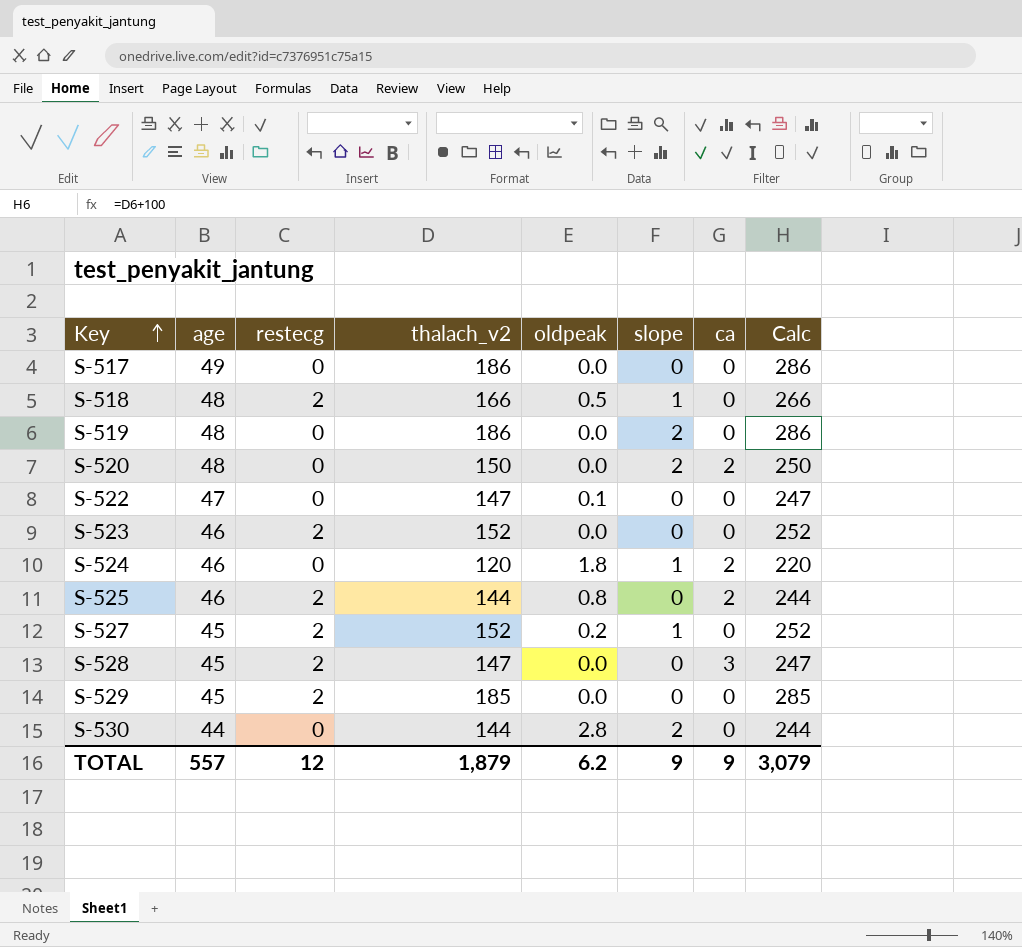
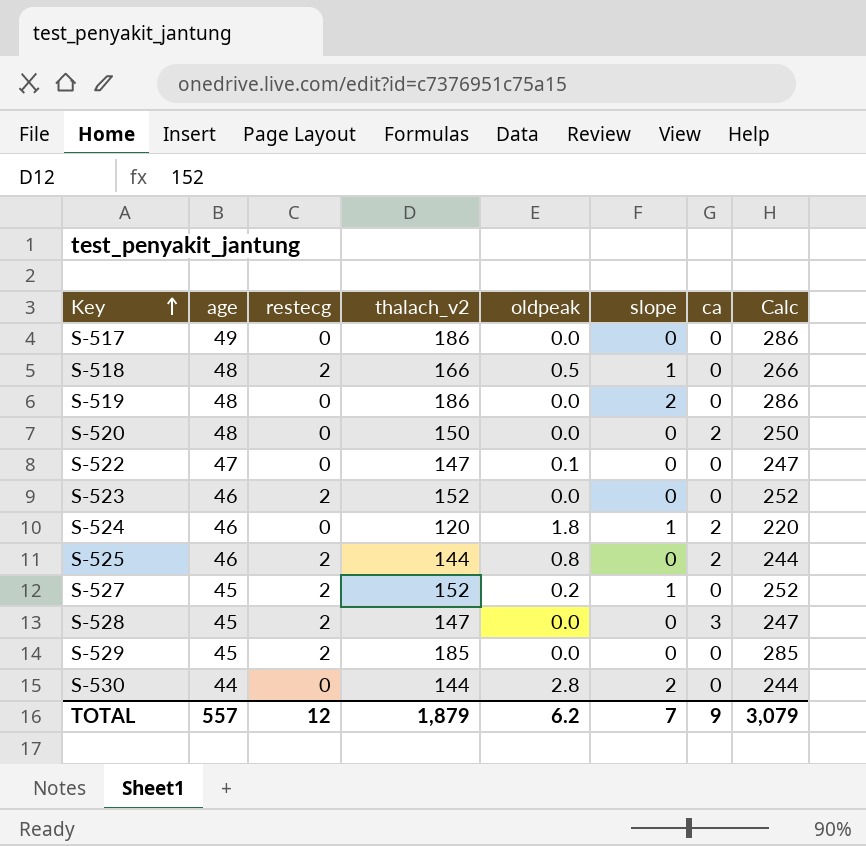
S-520 | slope: 2 -> 0
TOTAL | slope: 9 -> 7

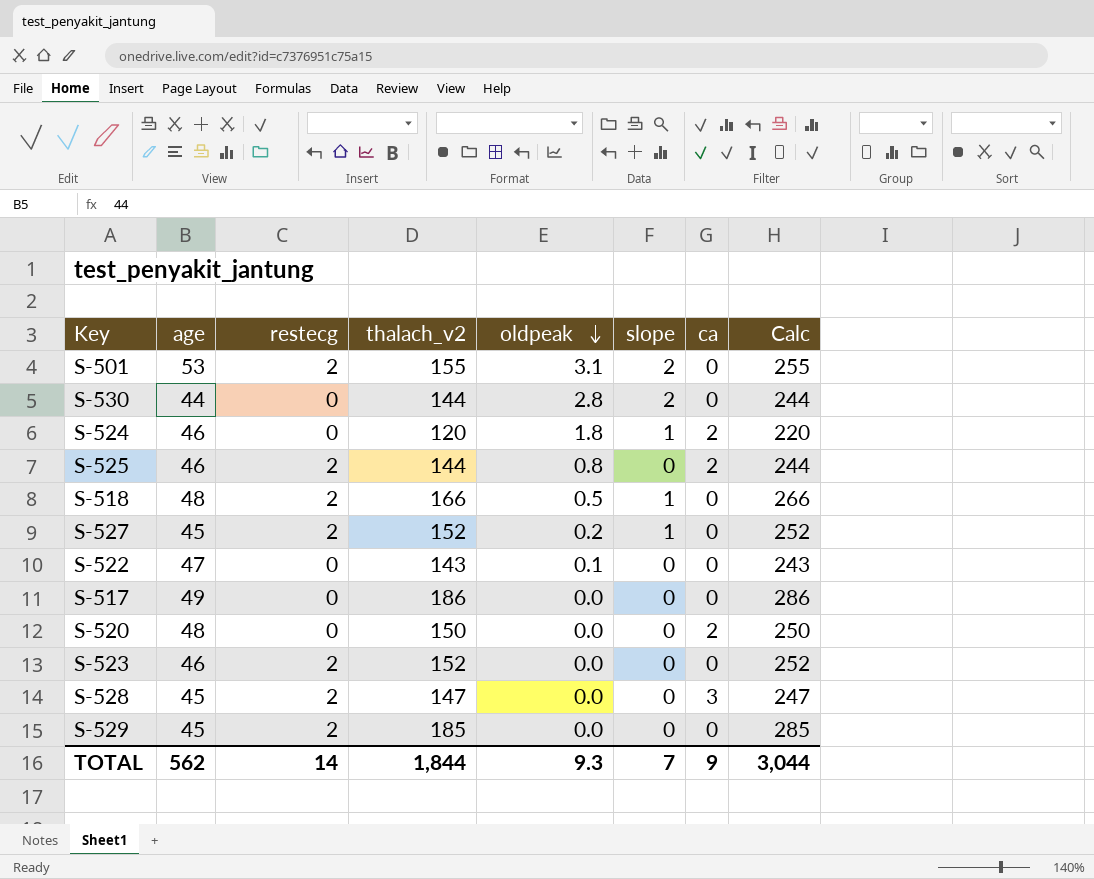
row order: Key ascending -> oldpeak descending
row S-519: 48 | 0 | 186 | 0.0 | 2 | 0 | 286 -> none
row S-501: none -> 53 | 2 | 155 | 3.1 | 2 | 0 | 255
S-522 | thalach_v2: 147 -> 143
S-522 | Calc: 247 -> 243
TOTAL | age: 557 -> 562
TOTAL | restecg: 12 -> 14
TOTAL | thalach_v2: 1,879 -> 1,844
TOTAL | oldpeak: 6.2 -> 9.3
TOTAL | Calc: 3,079 -> 3,044

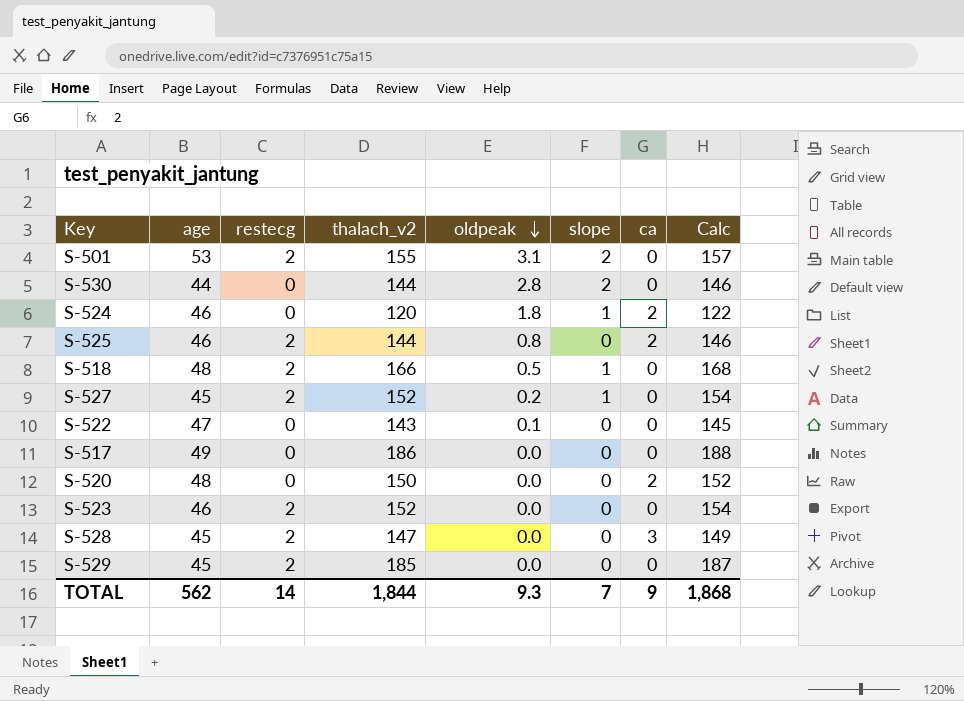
column Calc | formula: [thalach_v2] + 100 -> [thalach_v2] + 2
TOTAL | Calc: 3,044 -> 1,868

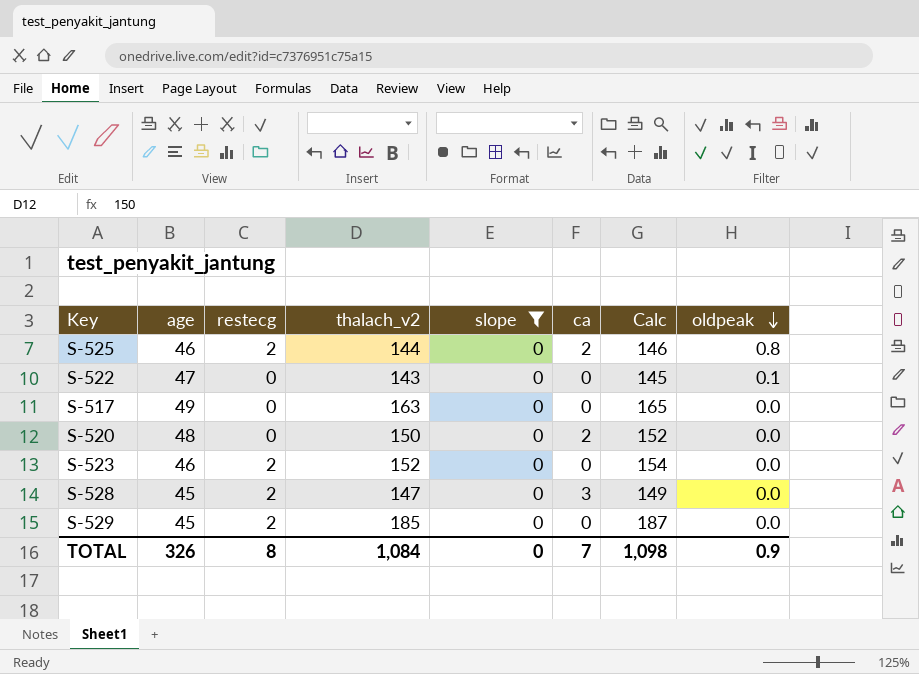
filter: none -> slope = 0
column oldpeak | position: 5 -> 8
S-517 | thalach_v2: 186 -> 163
S-517 | Calc: 188 -> 165
TOTAL | age: 562 -> 326
TOTAL | restecg: 14 -> 8
TOTAL | thalach_v2: 1,844 -> 1,084
TOTAL | slope: 7 -> 0
TOTAL | ca: 9 -> 7
TOTAL | Calc: 1,868 -> 1,098
TOTAL | oldpeak: 9.3 -> 0.9

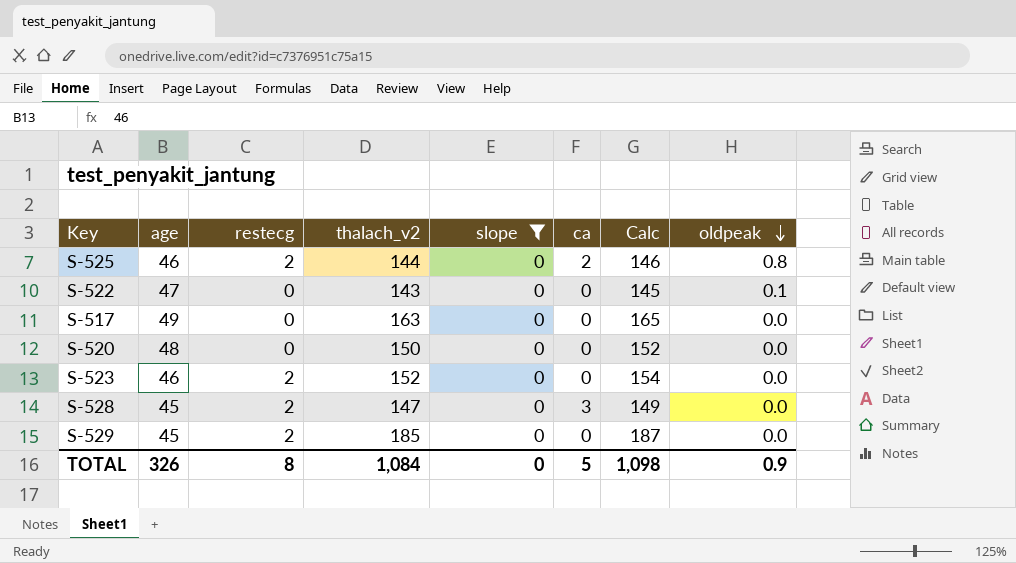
S-520 | ca: 2 -> 0
TOTAL | ca: 7 -> 5

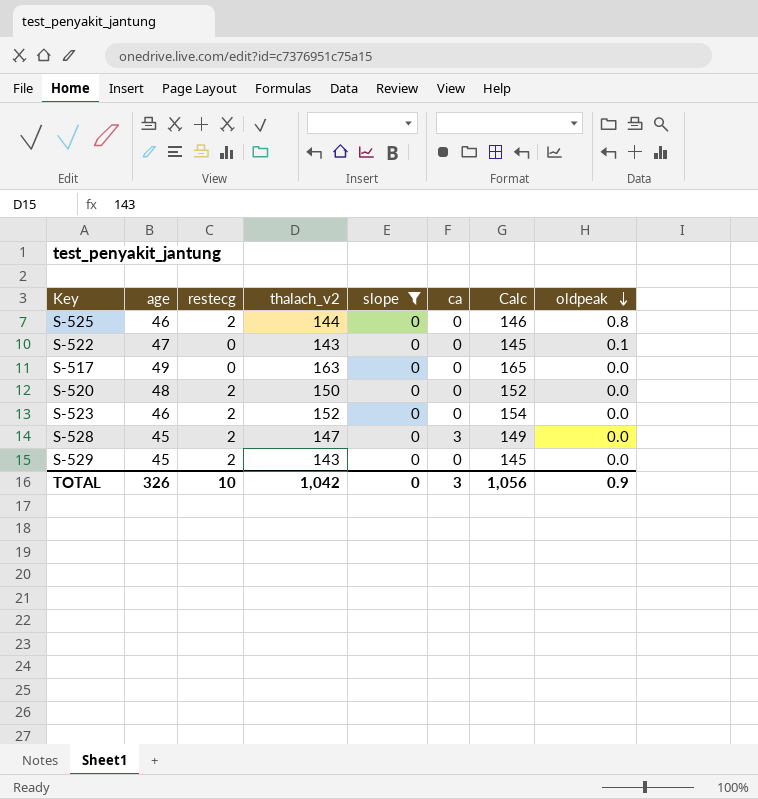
S-525 | ca: 2 -> 0
S-520 | restecg: 0 -> 2
S-529 | thalach_v2: 185 -> 143
S-529 | Calc: 187 -> 145
TOTAL | restecg: 8 -> 10
TOTAL | thalach_v2: 1,084 -> 1,042
TOTAL | ca: 5 -> 3
TOTAL | Calc: 1,098 -> 1,056

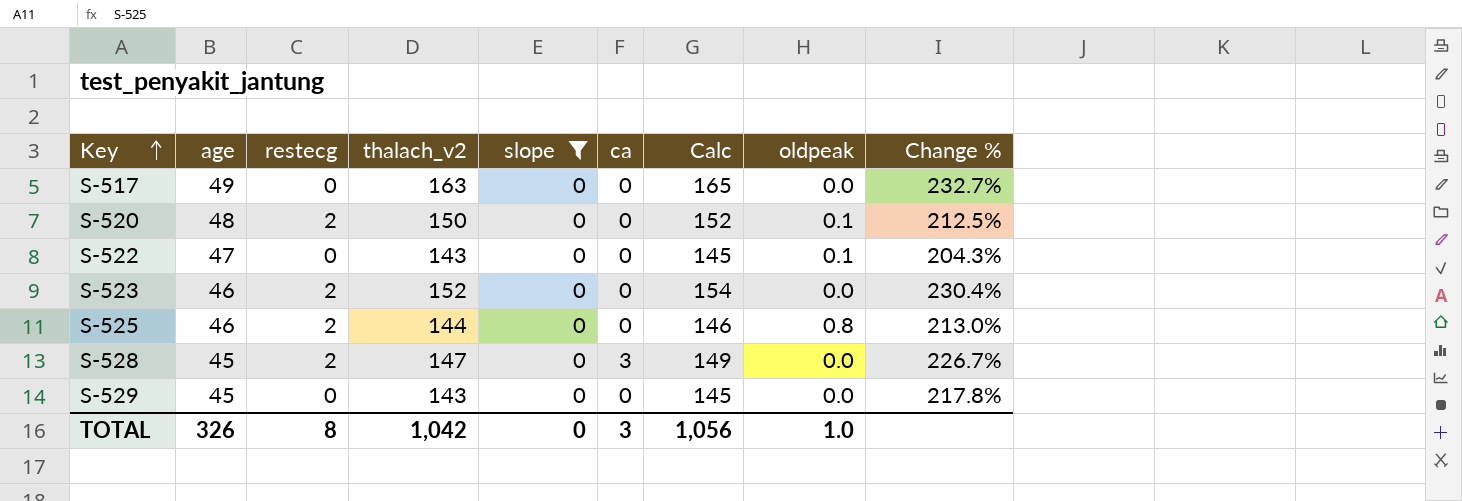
row order: oldpeak descending -> Key ascending
column Change % | formula: none -> ([thalach_v2] - [age]) / [age]
S-520 | oldpeak: 0.0 -> 0.1
S-529 | restecg: 2 -> 0
TOTAL | restecg: 10 -> 8
TOTAL | oldpeak: 0.9 -> 1.0

